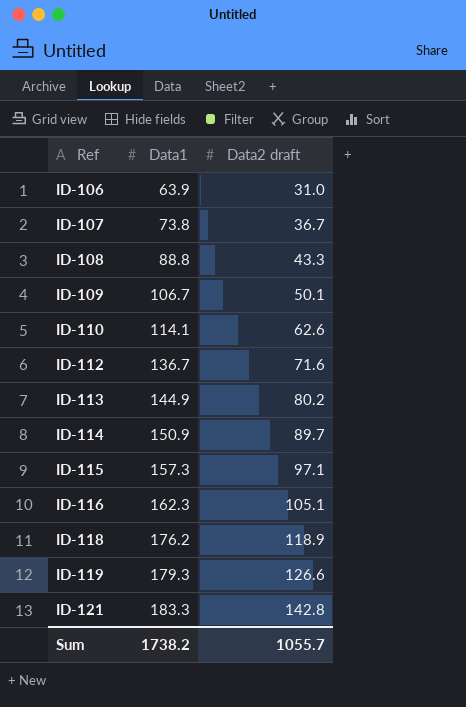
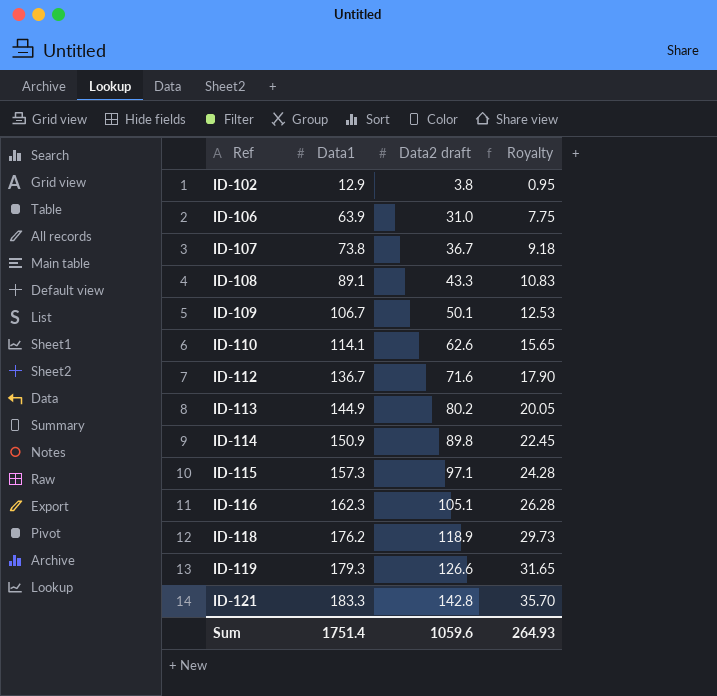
column Royalty | formula: none -> [Data2 draft] * 0.25
row ID-102: none -> 12.9 | 3.8 | 0.95
ID-108 | Data1: 88.8 -> 89.1
ID-114 | Data2 draft: 89.7 -> 89.8
Sum | Data1: 1738.2 -> 1751.4
Sum | Data2 draft: 1055.7 -> 1059.6

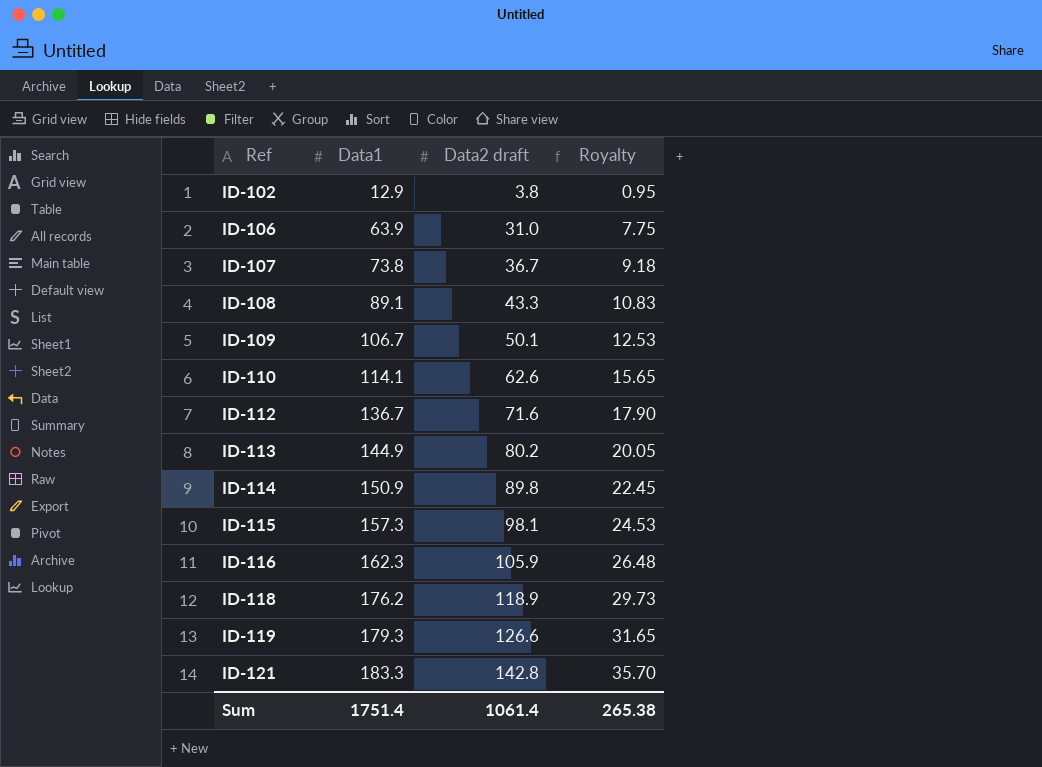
ID-115 | Data2 draft: 97.1 -> 98.1
ID-115 | Royalty: 24.28 -> 24.53
ID-116 | Data2 draft: 105.1 -> 105.9
ID-116 | Royalty: 26.28 -> 26.48
Sum | Data2 draft: 1059.6 -> 1061.4
Sum | Royalty: 264.93 -> 265.38

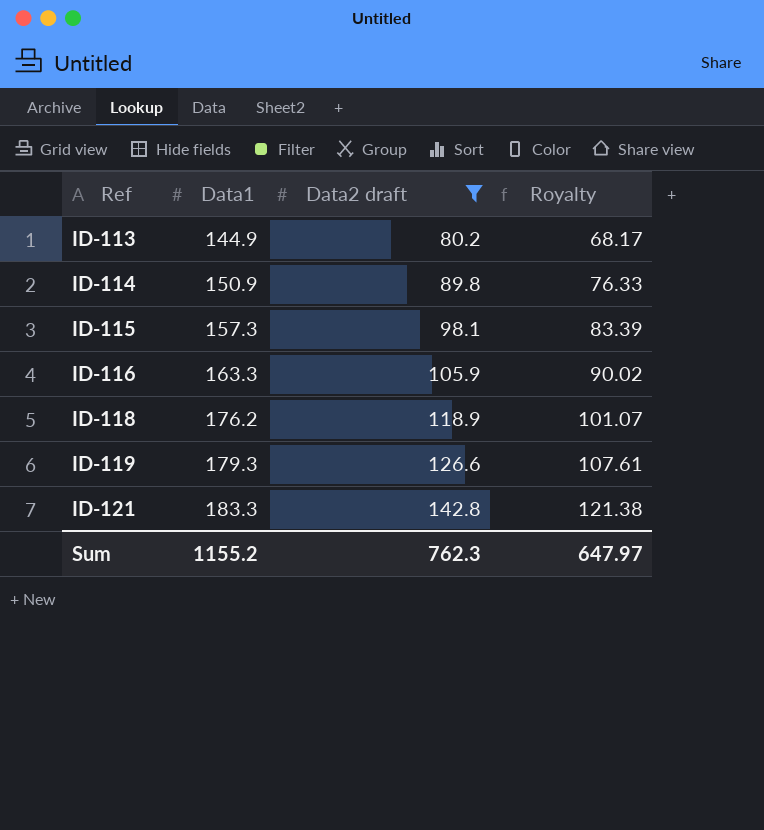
filter: none -> Data2 draft >= 80.2
column Royalty | formula: [Data2 draft] * 0.25 -> [Data2 draft] * 0.85
ID-116 | Data1: 162.3 -> 163.3
Sum | Data1: 1751.4 -> 1155.2
Sum | Data2 draft: 1061.4 -> 762.3
Sum | Royalty: 265.38 -> 647.97

